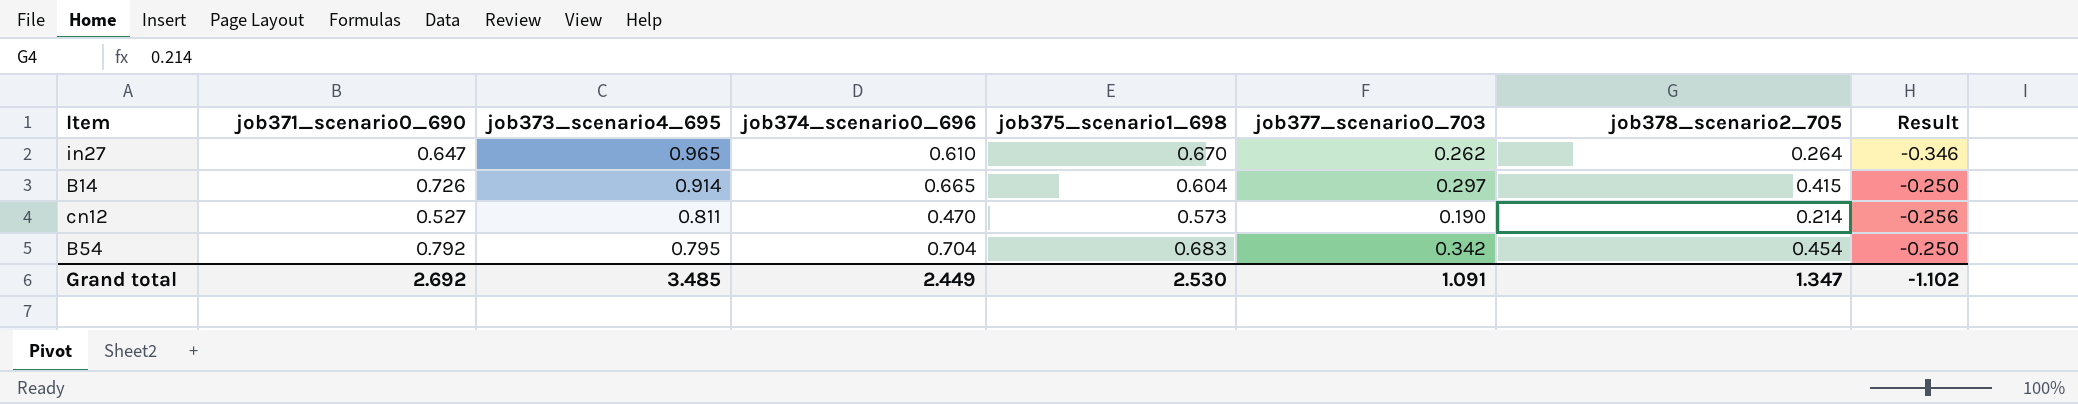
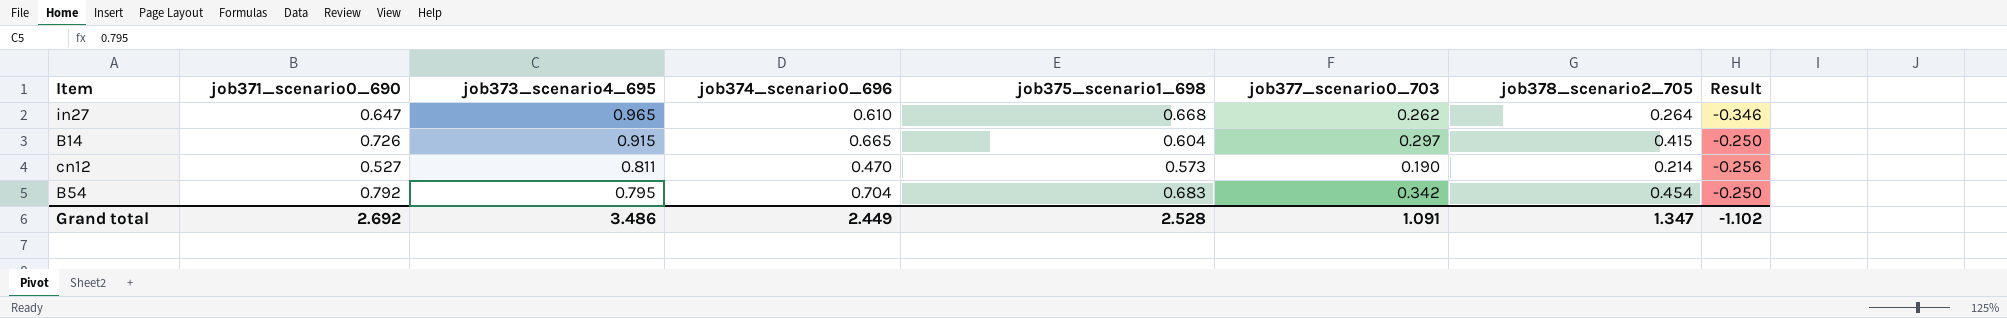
in27 | job375_scenario1_698: 0.670 -> 0.668
B14 | job373_scenario4_695: 0.914 -> 0.915
Grand total | job373_scenario4_695: 3.485 -> 3.486
Grand total | job375_scenario1_698: 2.530 -> 2.528

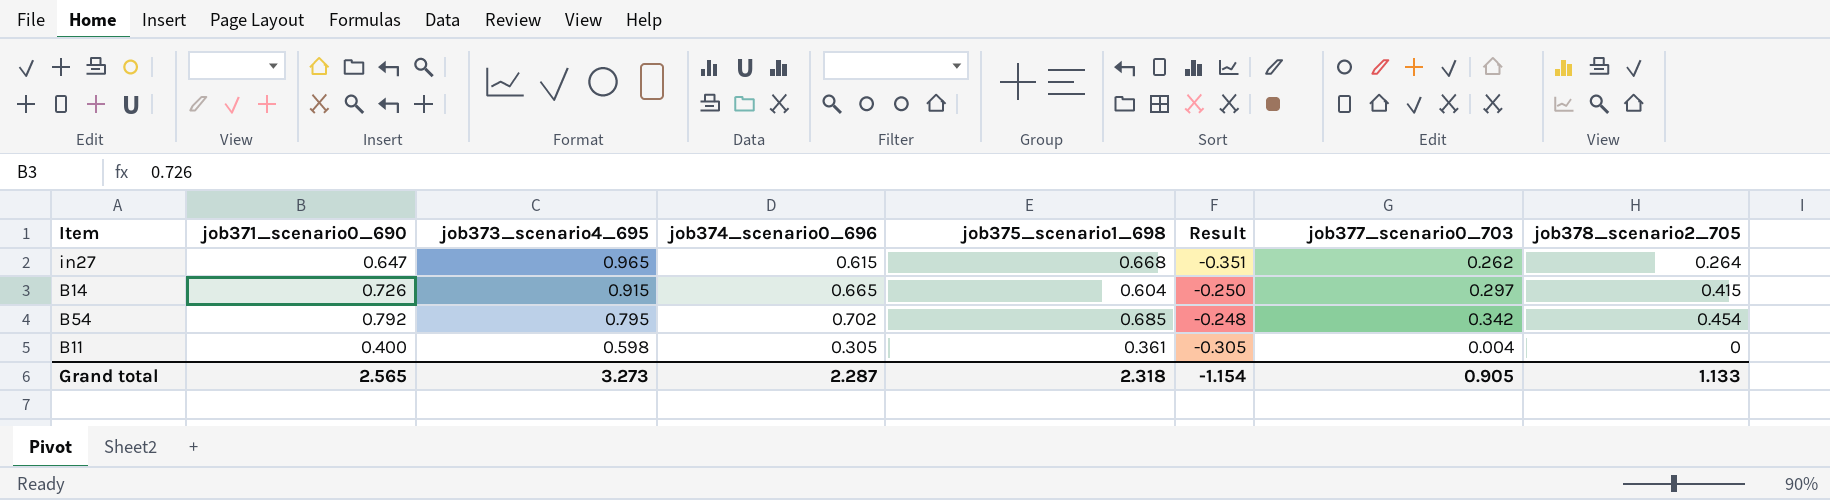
column Result | position: 8 -> 6
row cn12: 0.527 | 0.811 | 0.470 | 0.573 | 0.190 | 0.214 | -0.256 -> none
in27 | job374_scenario0_696: 0.610 -> 0.615
in27 | Result: -0.346 -> -0.351
B54 | job374_scenario0_696: 0.704 -> 0.702
B54 | job375_scenario1_698: 0.683 -> 0.685
B54 | Result: -0.250 -> -0.248
row B11: none -> 0.400 | 0.598 | 0.305 | 0.361 | -0.305 | 0.004 | 0
Grand total | job371_scenario0_690: 2.692 -> 2.565
Grand total | job373_scenario4_695: 3.486 -> 3.273
Grand total | job374_scenario0_696: 2.449 -> 2.287
Grand total | job375_scenario1_698: 2.528 -> 2.318
Grand total | Result: -1.102 -> -1.154
Grand total | job377_scenario0_703: 1.091 -> 0.905
Grand total | job378_scenario2_705: 1.347 -> 1.133

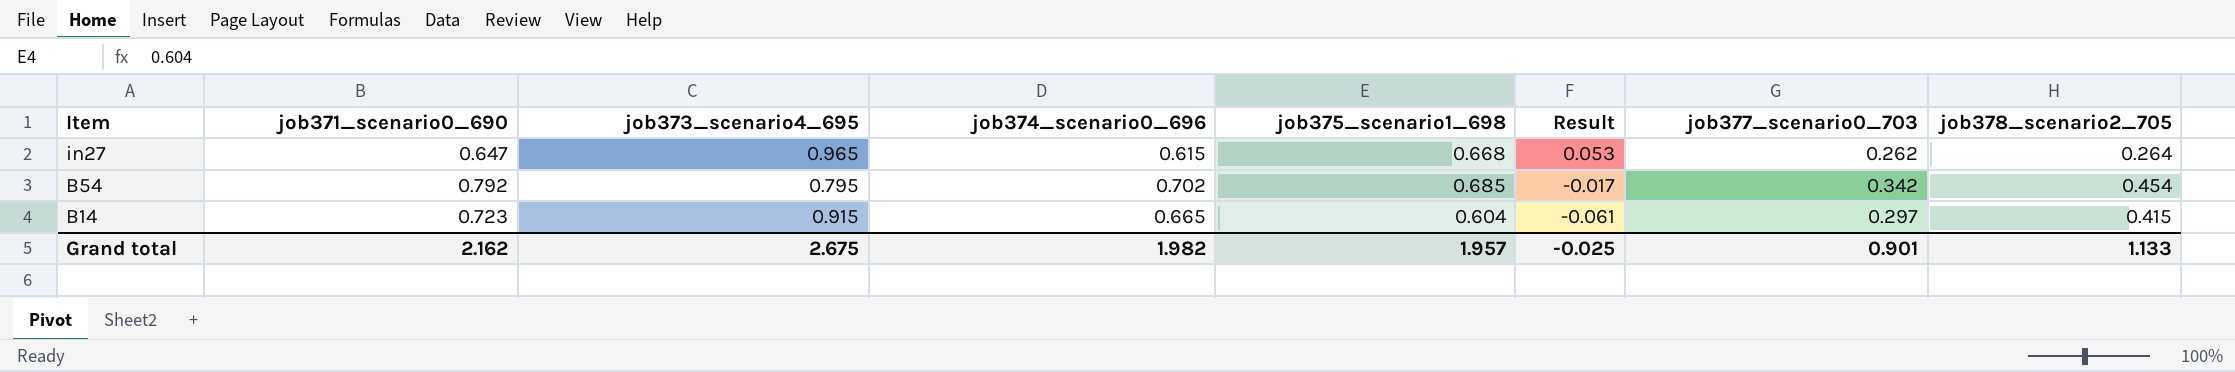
row order: job373_scenario4_695 descending -> Item descending
column Result | formula: [job378_scenario2_705] - [job374_scenario0_696] -> [job375_scenario1_698] - [job374_scenario0_696]
row B11: 0.400 | 0.598 | 0.305 | 0.361 | -0.305 | 0.004 | 0 -> none
B14 | job371_scenario0_690: 0.726 -> 0.723
Grand total | job371_scenario0_690: 2.565 -> 2.162
Grand total | job373_scenario4_695: 3.273 -> 2.675
Grand total | job374_scenario0_696: 2.287 -> 1.982
Grand total | job375_scenario1_698: 2.318 -> 1.957
Grand total | Result: -1.154 -> -0.025
Grand total | job377_scenario0_703: 0.905 -> 0.901

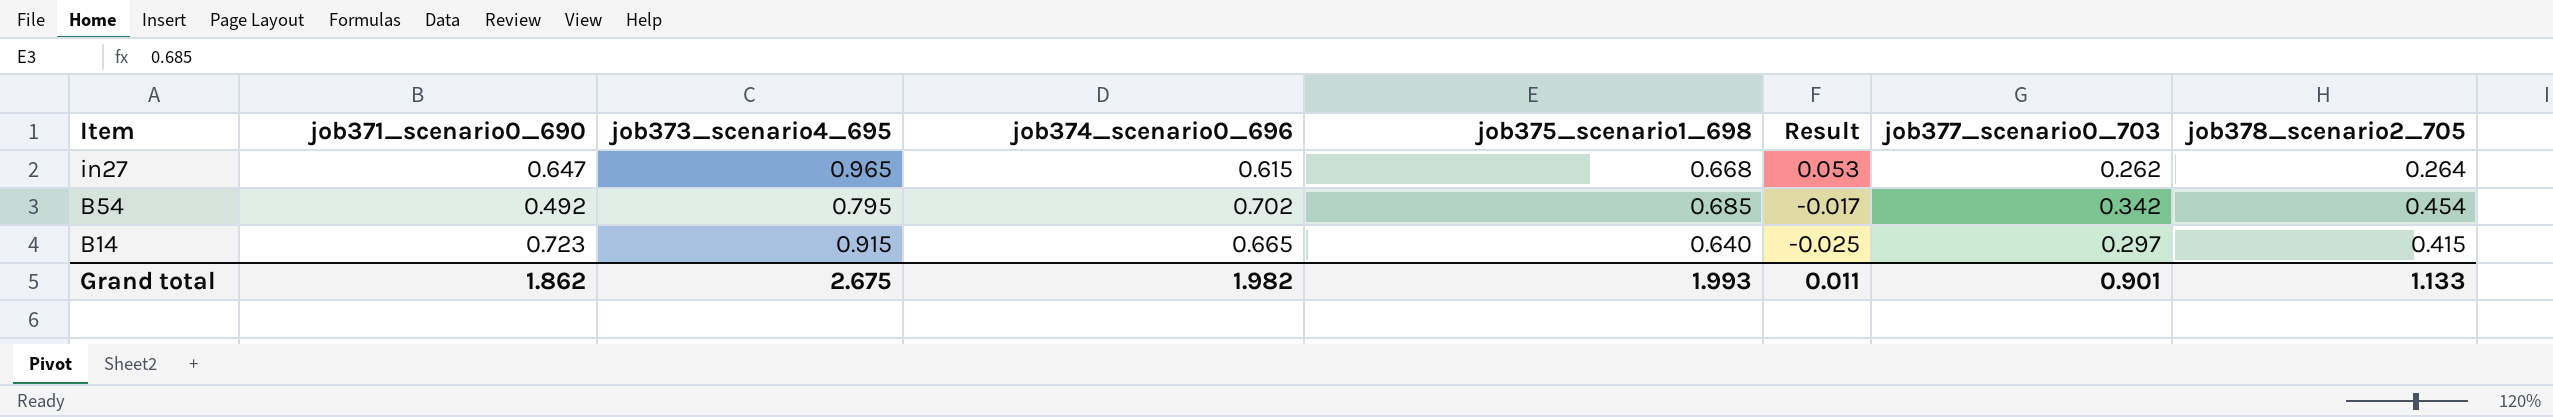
B54 | job371_scenario0_690: 0.792 -> 0.492
B14 | job375_scenario1_698: 0.604 -> 0.640
B14 | Result: -0.061 -> -0.025
Grand total | job371_scenario0_690: 2.162 -> 1.862
Grand total | job375_scenario1_698: 1.957 -> 1.993
Grand total | Result: -0.025 -> 0.011

